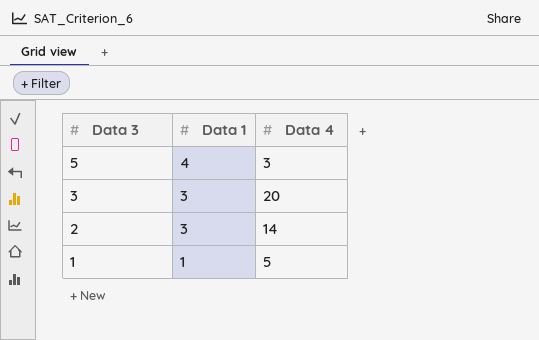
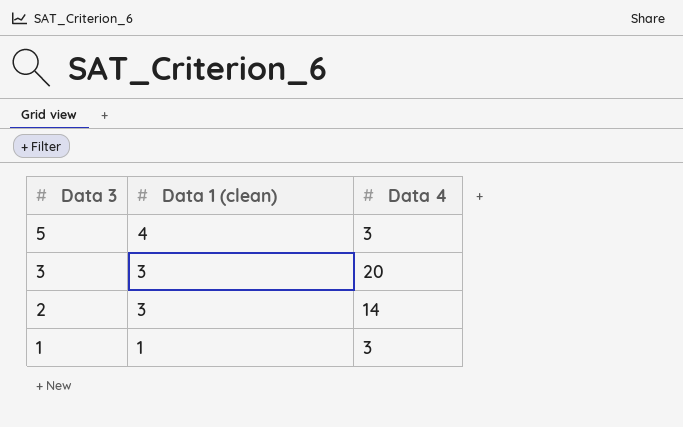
column name: Data 1 -> Data 1 (clean)
1 | Data 4: 5 -> 3

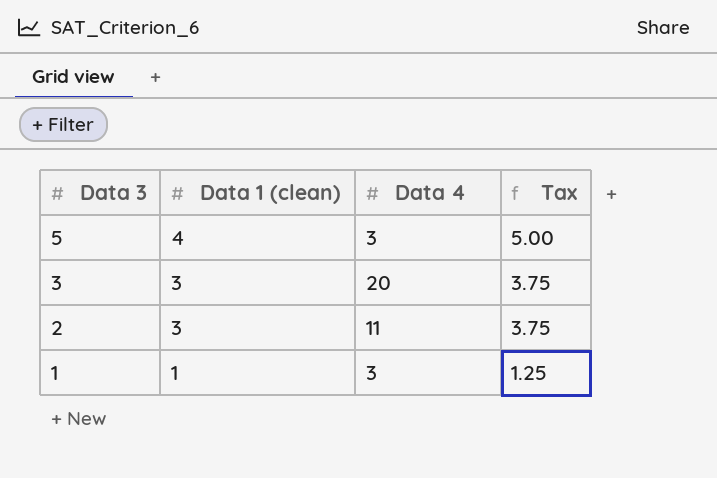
column Tax | formula: none -> [Data 1 (clean)] * 1.25
2 | Data 4: 14 -> 11

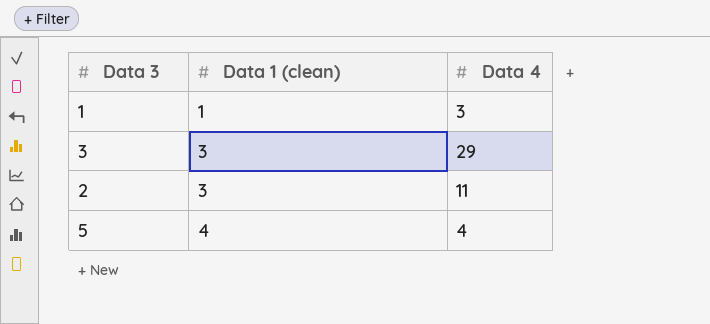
row order: Data 3 descending -> Data 1 (clean) ascending
column Tax | formula: [Data 1 (clean)] * 1.25 -> none
3 | Data 4: 20 -> 29
5 | Data 4: 3 -> 4

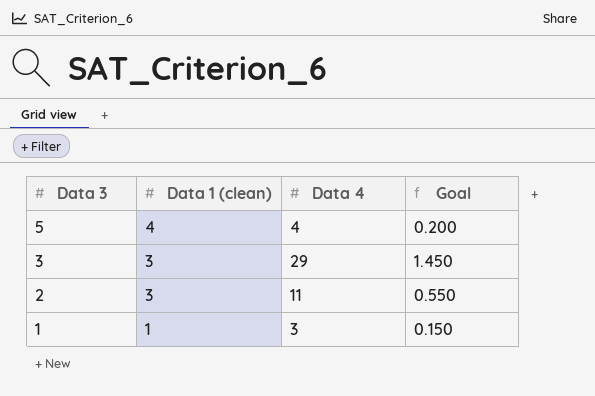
row order: Data 1 (clean) ascending -> Data 3 descending
column Goal | formula: none -> [Data 4] * 0.05

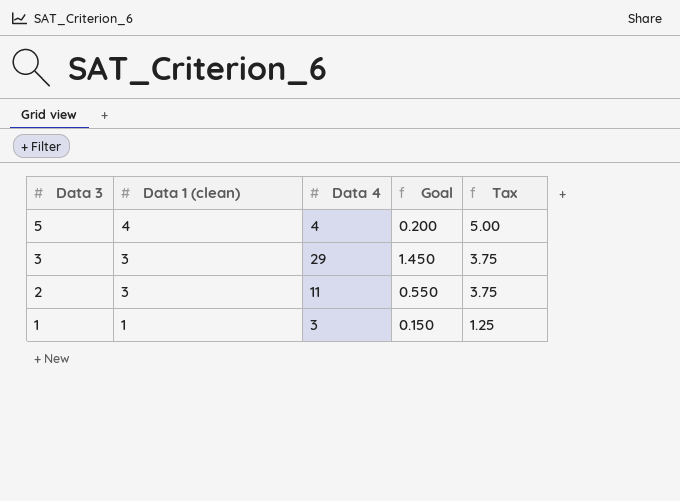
column Tax | formula: none -> [Data 1 (clean)] * 1.25

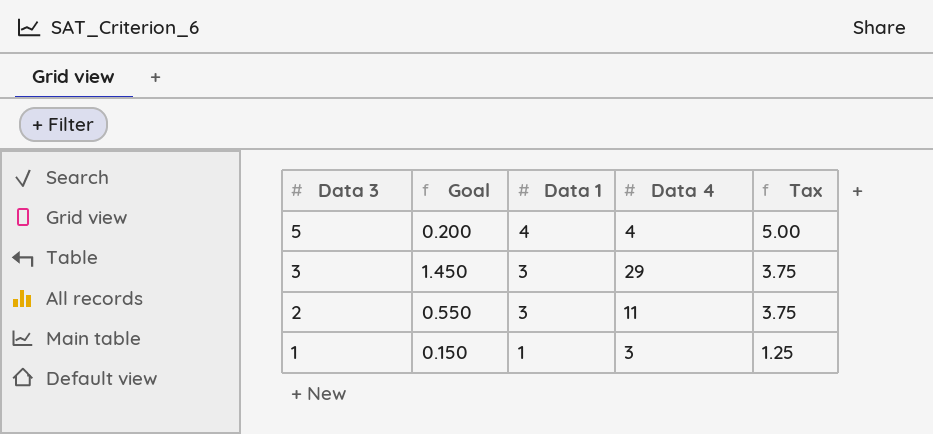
column Goal | position: 4 -> 2
column name: Data 1 (clean) -> Data 1

